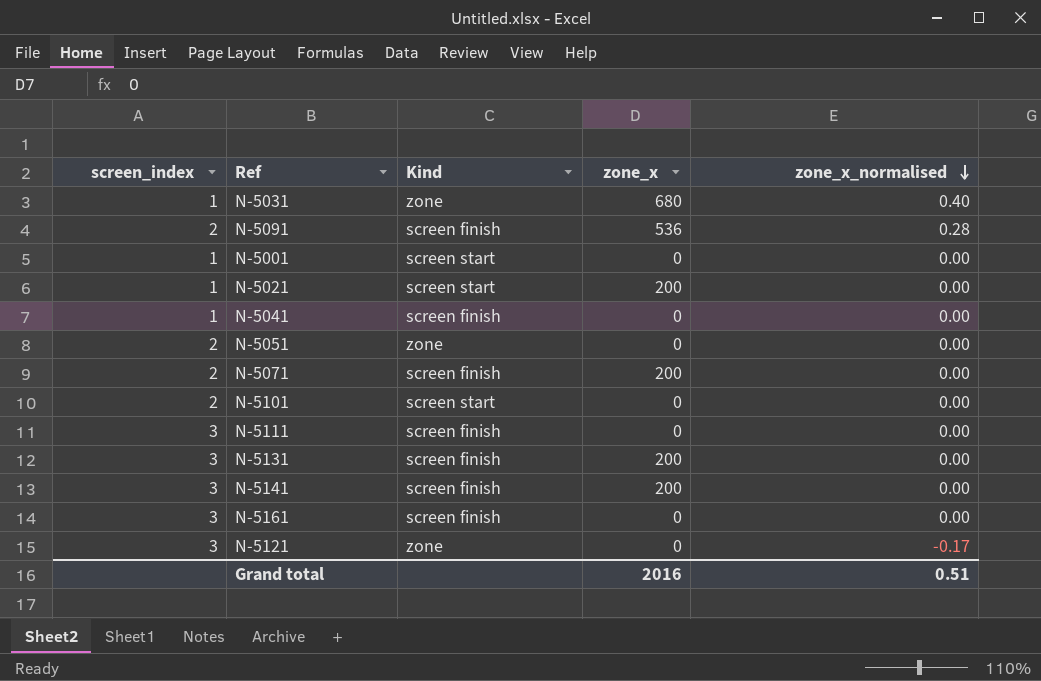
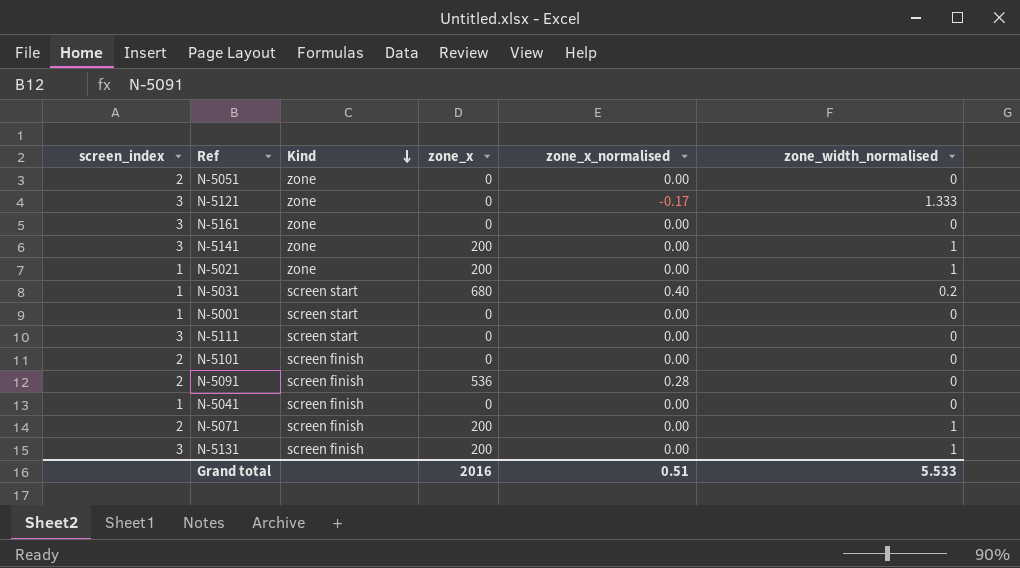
row order: zone_x_normalised descending -> Kind descending
column zone_width_normalised | position: none -> 6
N-5161 | Kind: screen finish -> zone
N-5141 | Kind: screen finish -> zone
N-5021 | Kind: screen start -> zone
N-5031 | Kind: zone -> screen start
N-5111 | Kind: screen finish -> screen start
N-5101 | Kind: screen start -> screen finish

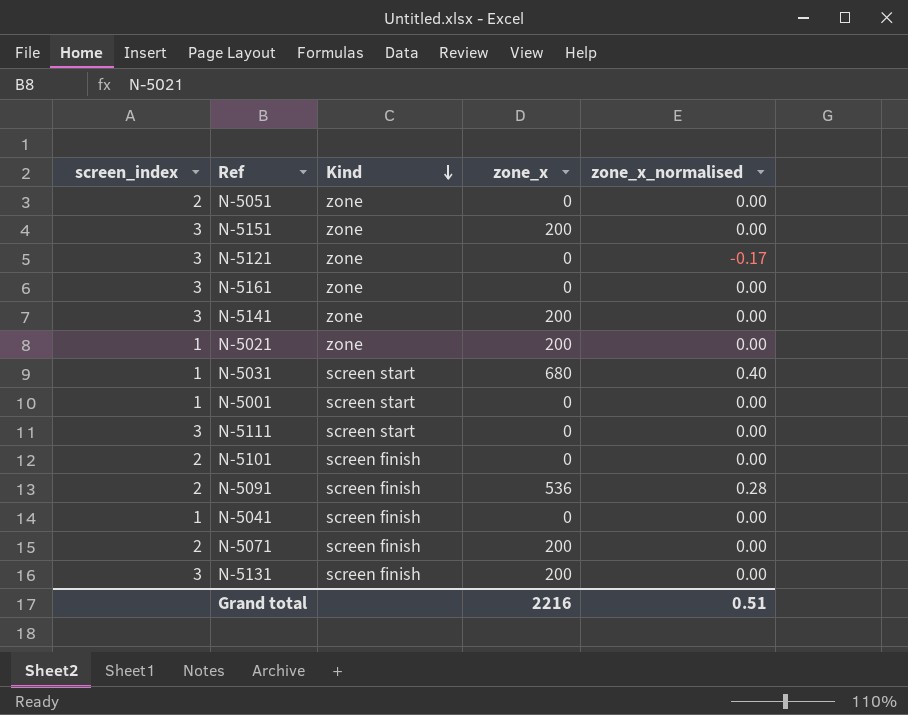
column zone_width_normalised | position: 6 -> none
row N-5151: none -> 3 | zone | 200 | 0.00
Grand total | zone_x: 2016 -> 2216

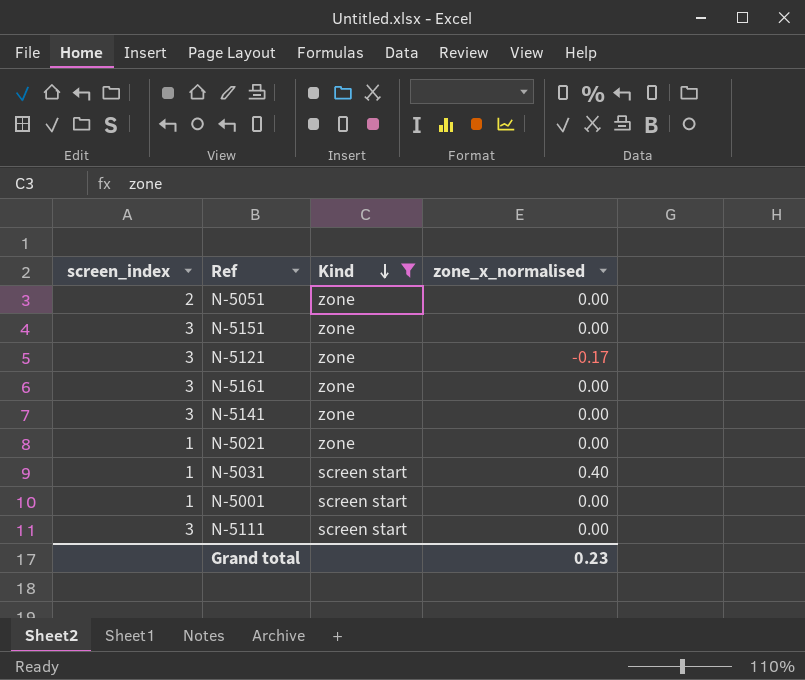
filter: none -> Kind != screen finish
column zone_x | position: 4 -> none
Grand total | zone_x_normalised: 0.51 -> 0.23

